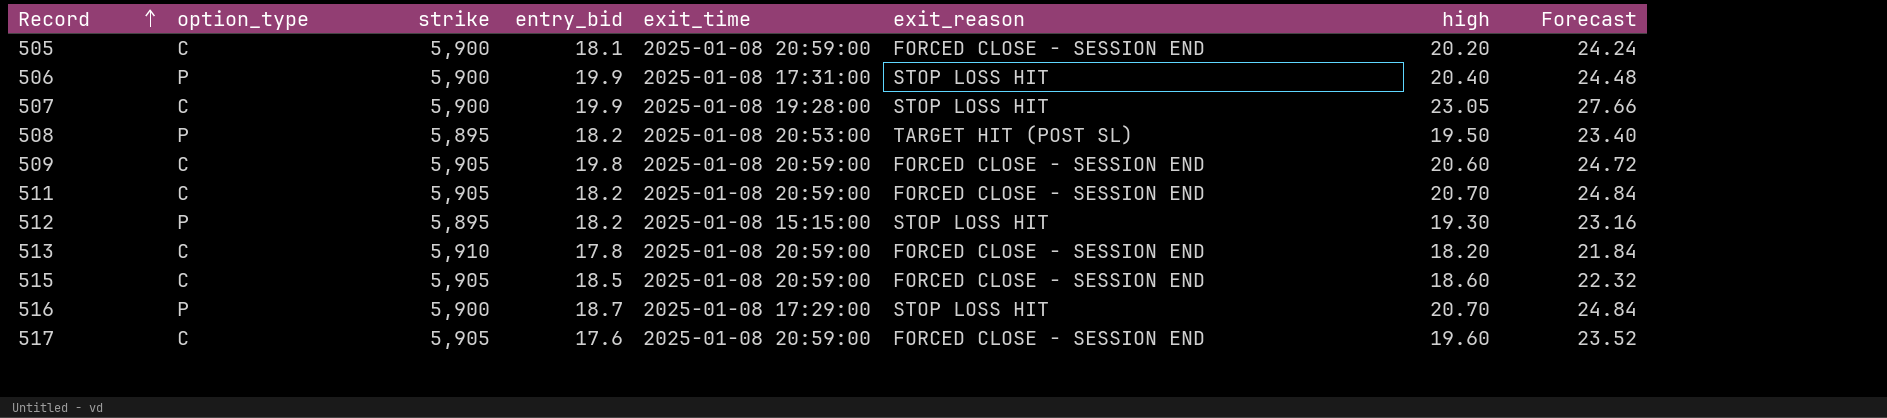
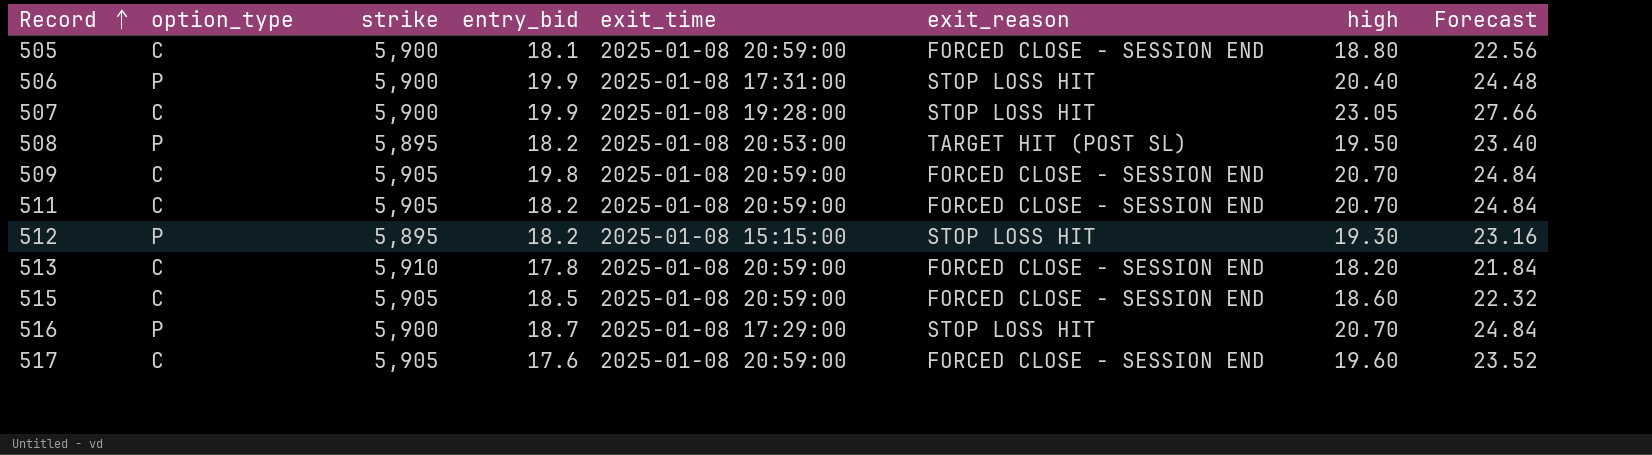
505 | high: 20.20 -> 18.80
505 | Forecast: 24.24 -> 22.56
509 | high: 20.60 -> 20.70
509 | Forecast: 24.72 -> 24.84

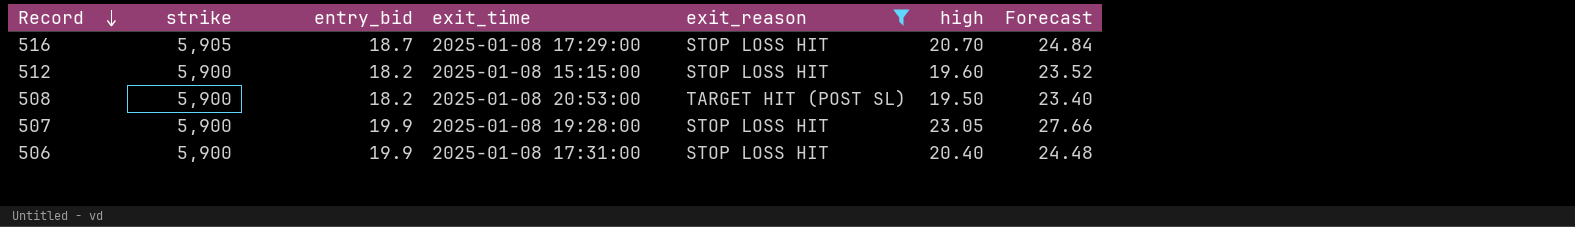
filter: none -> exit_reason != FORCED CLOSE - SESSION END
row order: Record ascending -> Record descending
column option_type | position: 2 -> none
516 | strike: 5,900 -> 5,905
512 | strike: 5,895 -> 5,900
512 | high: 19.30 -> 19.60
512 | Forecast: 23.16 -> 23.52
508 | strike: 5,895 -> 5,900

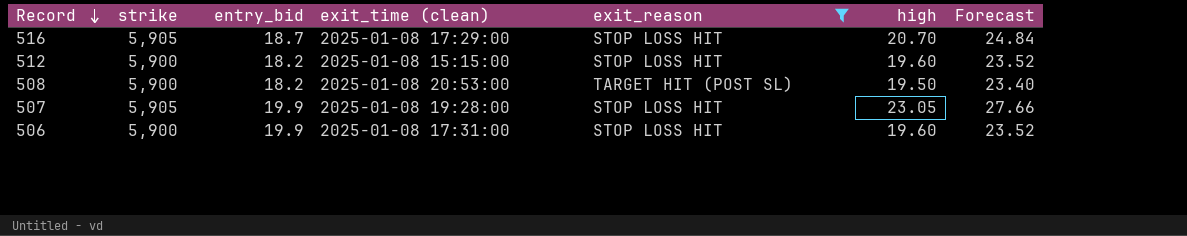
column name: exit_time -> exit_time (clean)
507 | strike: 5,900 -> 5,905
506 | high: 20.40 -> 19.60
506 | Forecast: 24.48 -> 23.52

